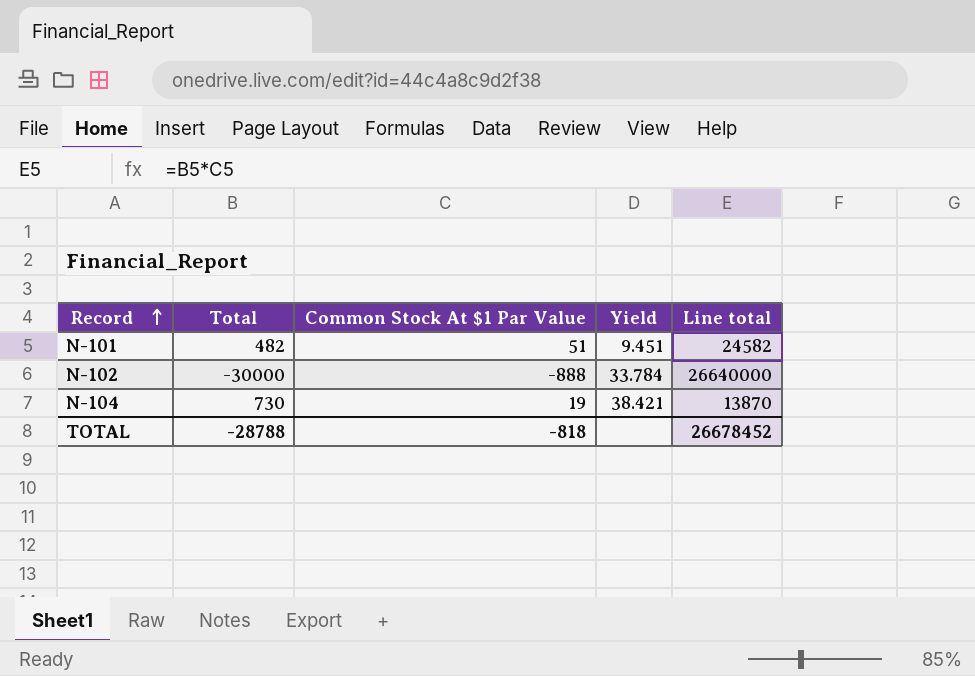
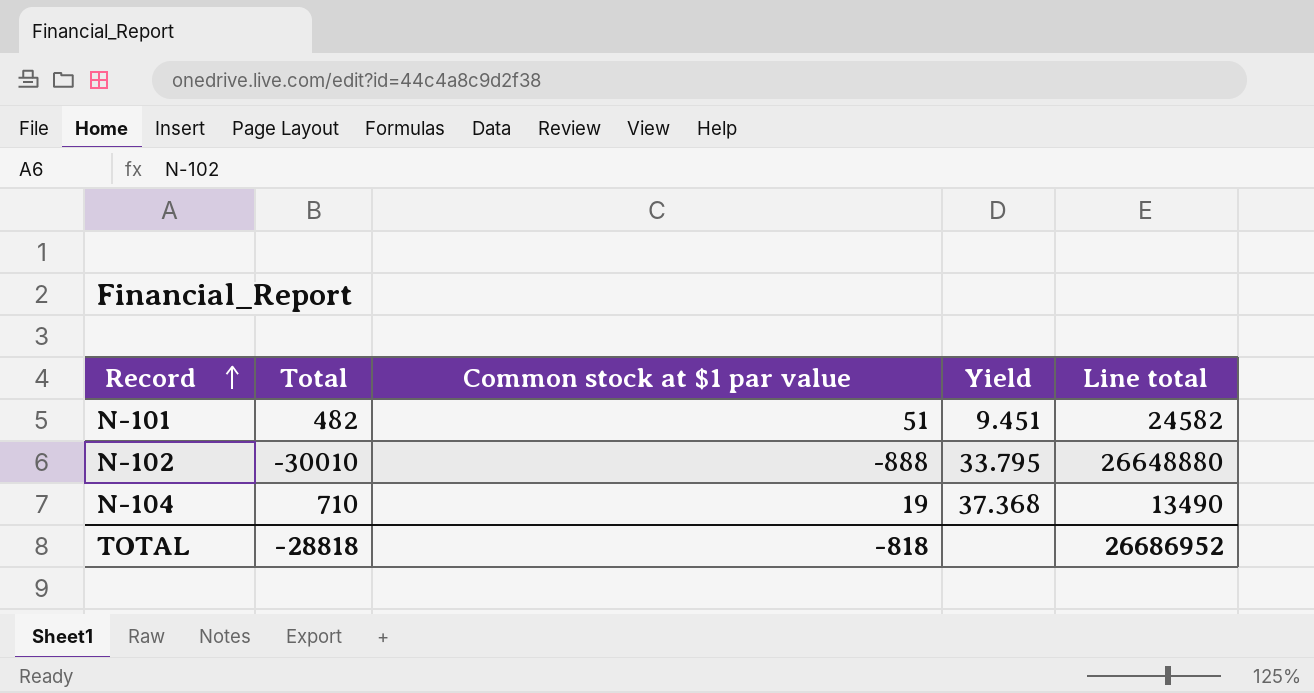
column name: Common Stock At $1 Par Value -> Common stock at $1 par value
N-102 | Total: -30000 -> -30010
N-102 | Yield: 33.784 -> 33.795
N-102 | Line total: 26640000 -> 26648880
N-104 | Total: 730 -> 710
N-104 | Yield: 38.421 -> 37.368
N-104 | Line total: 13870 -> 13490
TOTAL | Total: -28788 -> -28818
TOTAL | Line total: 26678452 -> 26686952

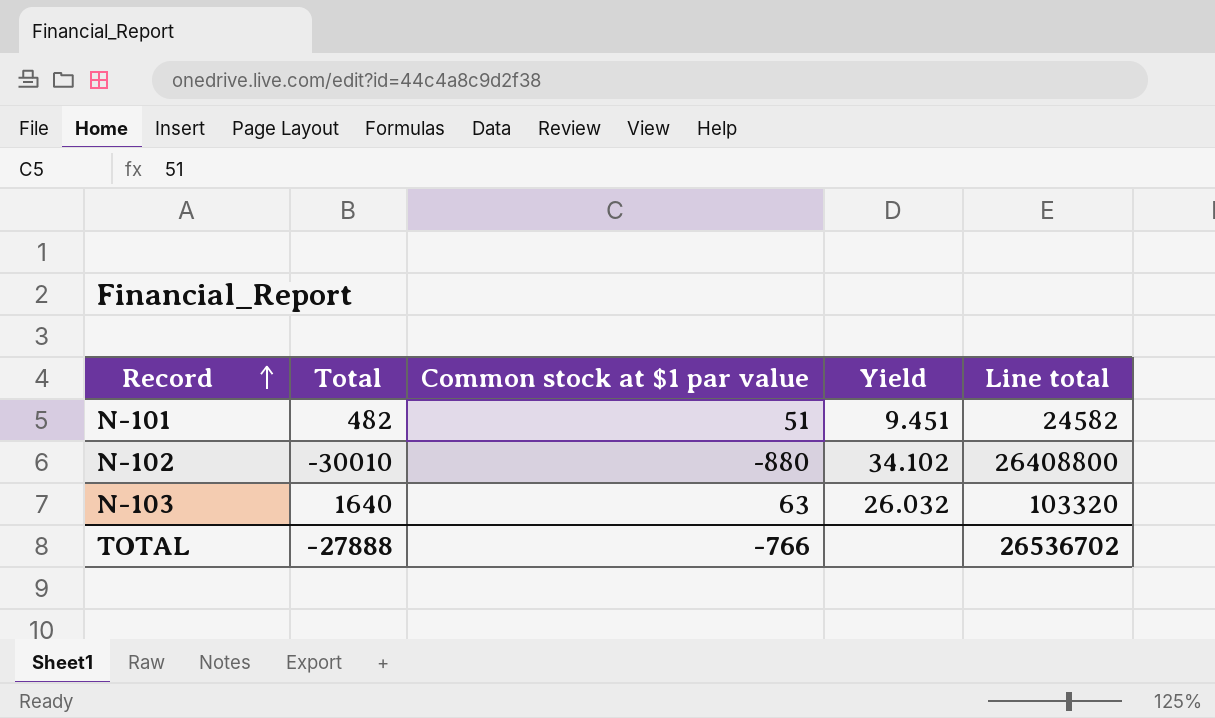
row N-104: 710 | 19 | 37.368 | 13490 -> none
N-102 | Common stock at $1 par value: -888 -> -880
N-102 | Yield: 33.795 -> 34.102
N-102 | Line total: 26648880 -> 26408800
row N-103: none -> 1640 | 63 | 26.032 | 103320
TOTAL | Total: -28818 -> -27888
TOTAL | Common stock at $1 par value: -818 -> -766
TOTAL | Line total: 26686952 -> 26536702

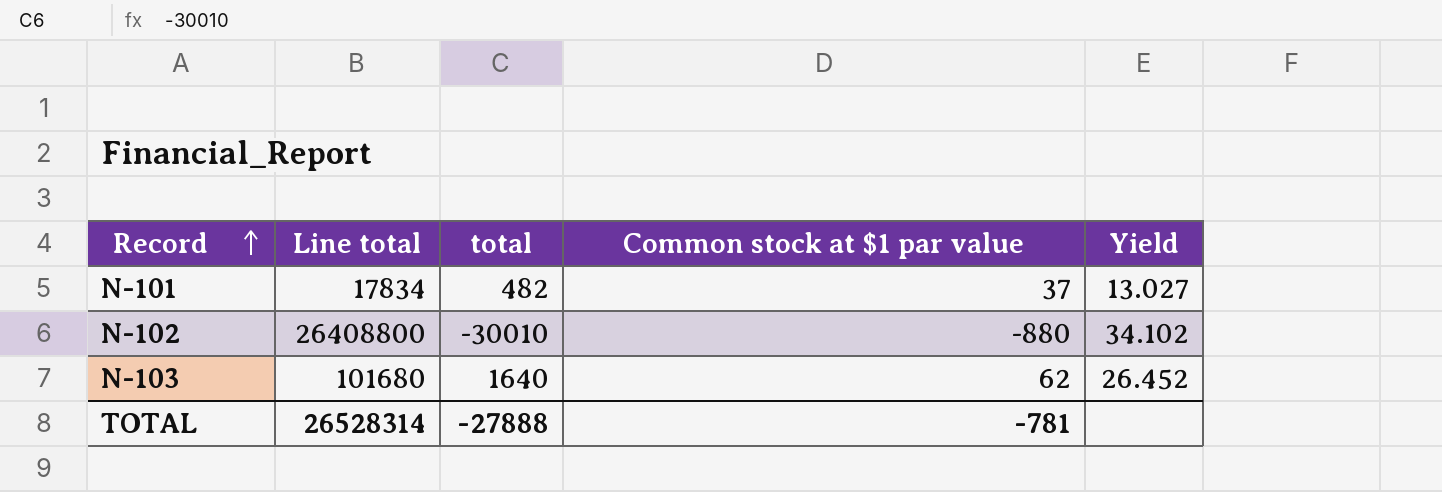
column Line total | position: 5 -> 2
column name: Total -> total
N-101 | Line total: 24582 -> 17834
N-101 | Common stock at $1 par value: 51 -> 37
N-101 | Yield: 9.451 -> 13.027
N-103 | Line total: 103320 -> 101680
N-103 | Common stock at $1 par value: 63 -> 62
N-103 | Yield: 26.032 -> 26.452
TOTAL | Line total: 26536702 -> 26528314
TOTAL | Common stock at $1 par value: -766 -> -781

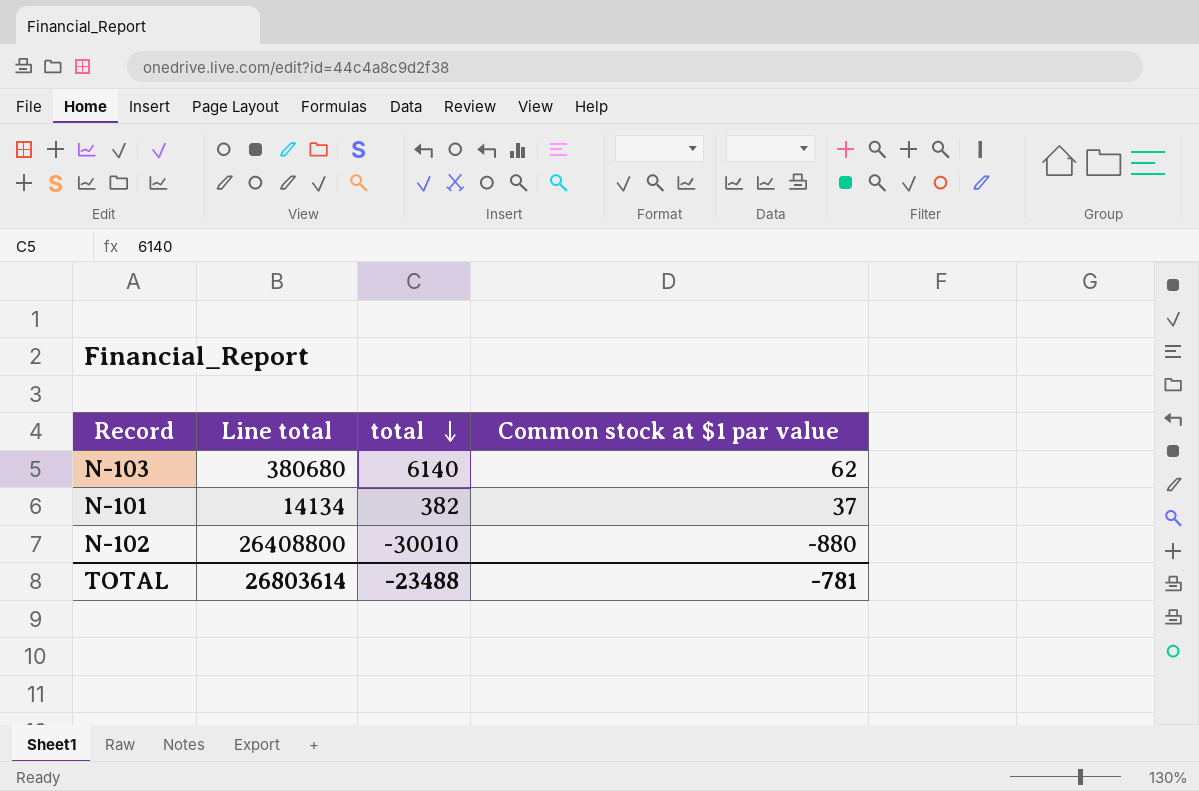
row order: Record ascending -> total descending
column Yield | formula: [total] / [Common stock at $1 par value] -> none
N-103 | Line total: 101680 -> 380680
N-103 | total: 1640 -> 6140
N-101 | Line total: 17834 -> 14134
N-101 | total: 482 -> 382
TOTAL | Line total: 26528314 -> 26803614
TOTAL | total: -27888 -> -23488

